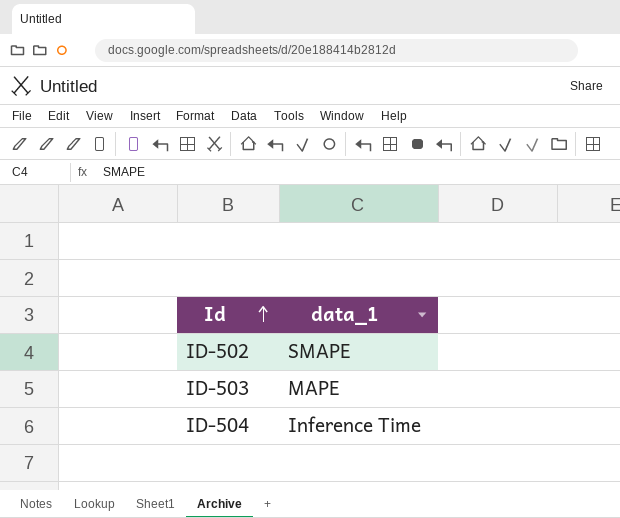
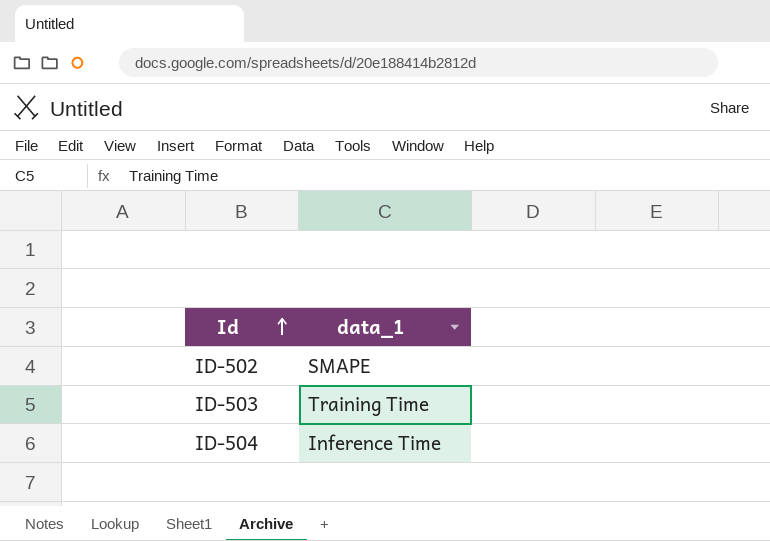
ID-503 | data_1: MAPE -> Training Time

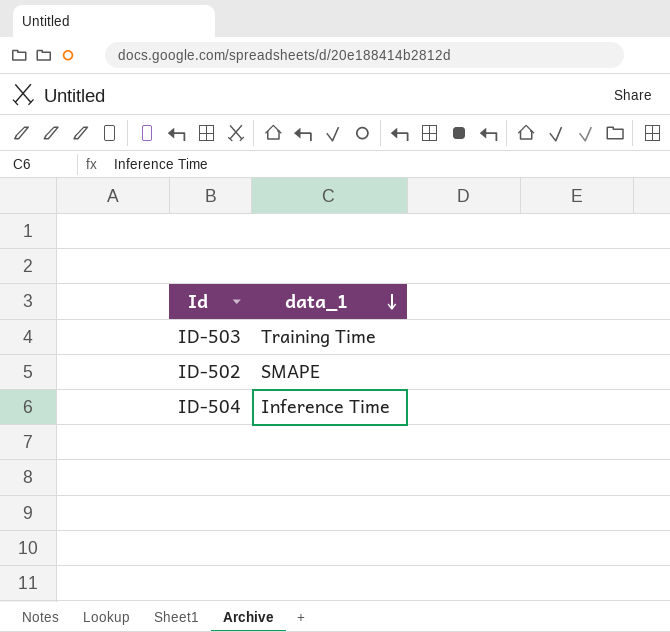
row order: Id ascending -> data_1 descending

